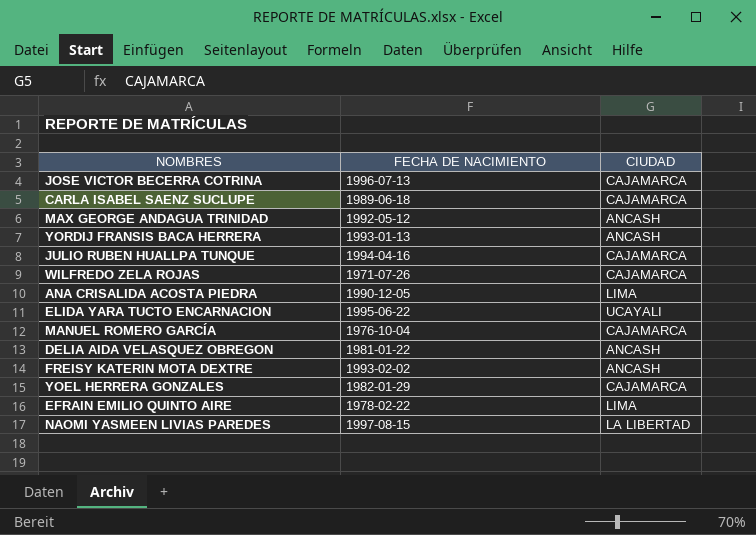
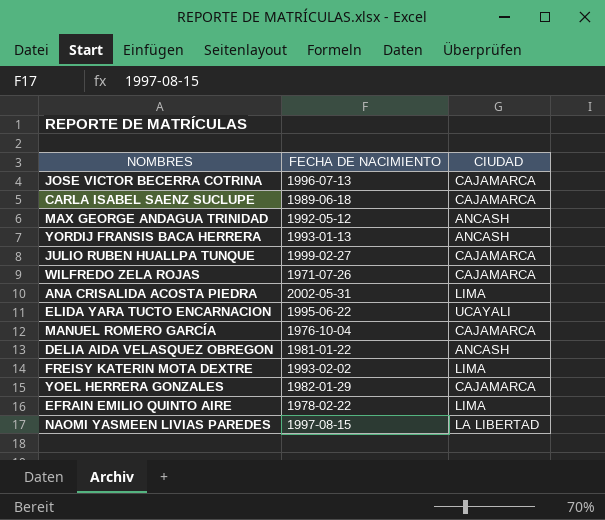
JULIO RUBEN HUALLPA TUNQUE | FECHA DE NACIMIENTO: 1994-04-16 -> 1999-02-27
ANA CRISALIDA ACOSTA PIEDRA | FECHA DE NACIMIENTO: 1990-12-05 -> 2002-05-31
FREISY KATERIN MOTA DEXTRE | CIUDAD: ANCASH -> LIMA

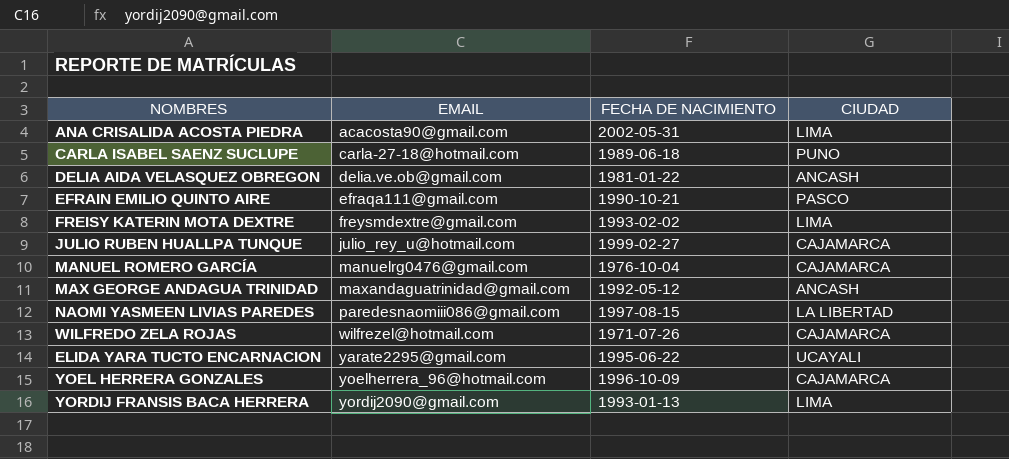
row order: none -> EMAIL ascending
column EMAIL | position: none -> 2
row JOSE VICTOR BECERRA COTRINA: 1996-07-13 | CAJAMARCA -> none
CARLA ISABEL SAENZ SUCLUPE | CIUDAD: CAJAMARCA -> PUNO
EFRAIN EMILIO QUINTO AIRE | FECHA DE NACIMIENTO: 1978-02-22 -> 1990-10-21
EFRAIN EMILIO QUINTO AIRE | CIUDAD: LIMA -> PASCO
YOEL HERRERA GONZALES | FECHA DE NACIMIENTO: 1982-01-29 -> 1996-10-09
YORDIJ FRANSIS BACA HERRERA | CIUDAD: ANCASH -> LIMA

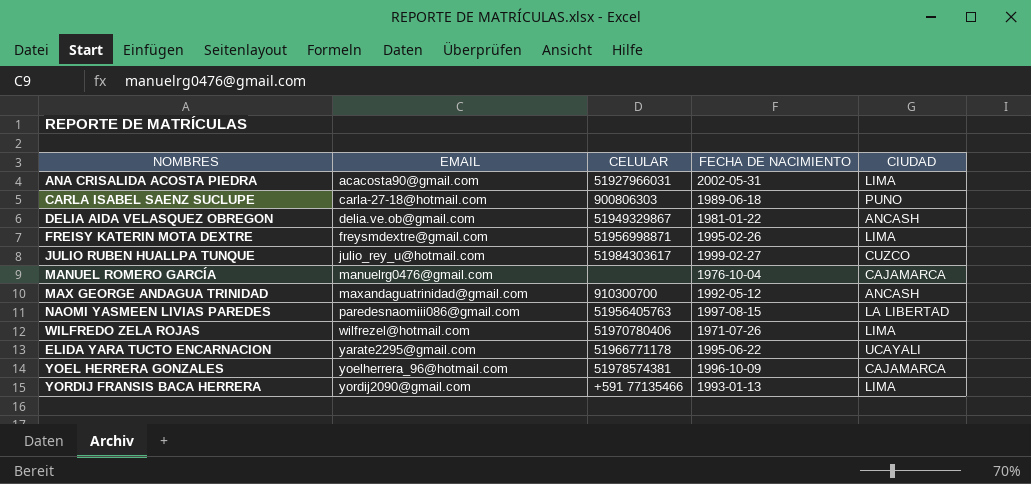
column CELULAR | position: none -> 3
row EFRAIN EMILIO QUINTO AIRE: efraqa111@gmail.com | 1990-10-21 | PASCO -> none
FREISY KATERIN MOTA DEXTRE | FECHA DE NACIMIENTO: 1993-02-02 -> 1995-02-26
JULIO RUBEN HUALLPA TUNQUE | CIUDAD: CAJAMARCA -> CUZCO
WILFREDO ZELA ROJAS | CIUDAD: CAJAMARCA -> LIMA

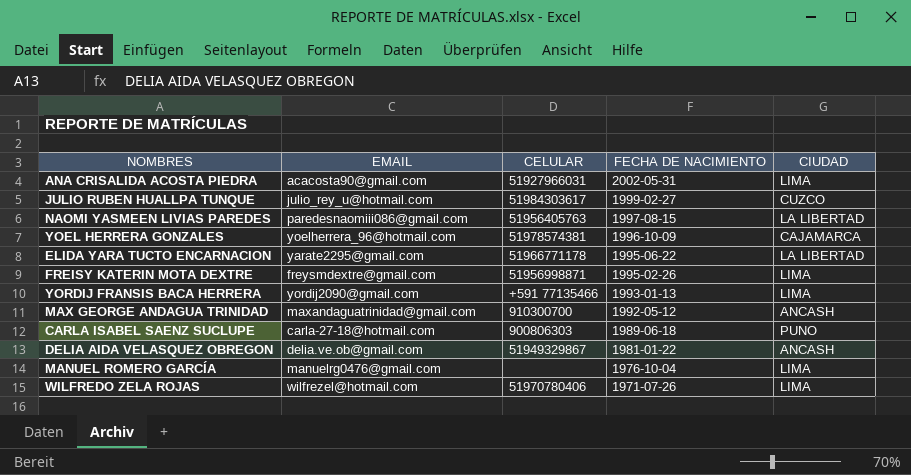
row order: EMAIL ascending -> FECHA DE NACIMIENTO descending
ELIDA YARA TUCTO ENCARNACION | CIUDAD: UCAYALI -> LA LIBERTAD
MANUEL ROMERO GARCÍA | CIUDAD: CAJAMARCA -> LIMA

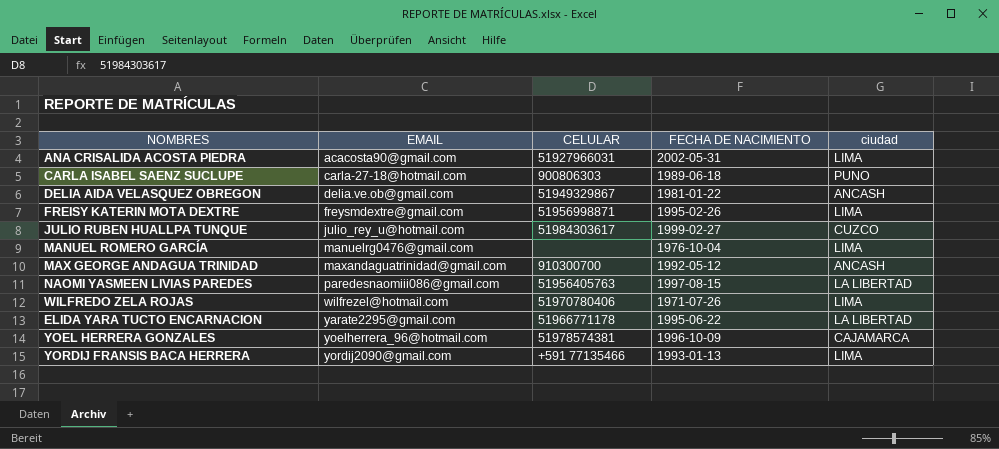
row order: FECHA DE NACIMIENTO descending -> EMAIL ascending
column name: CIUDAD -> ciudad

